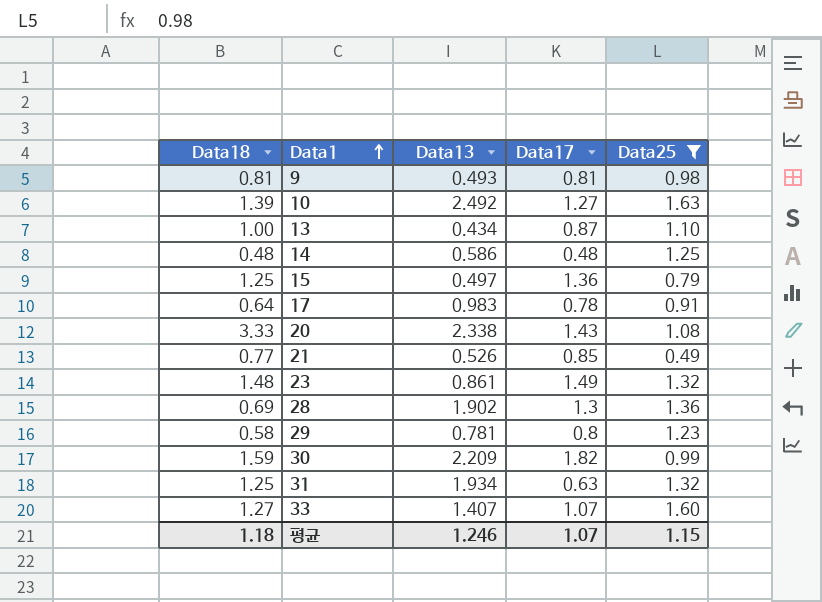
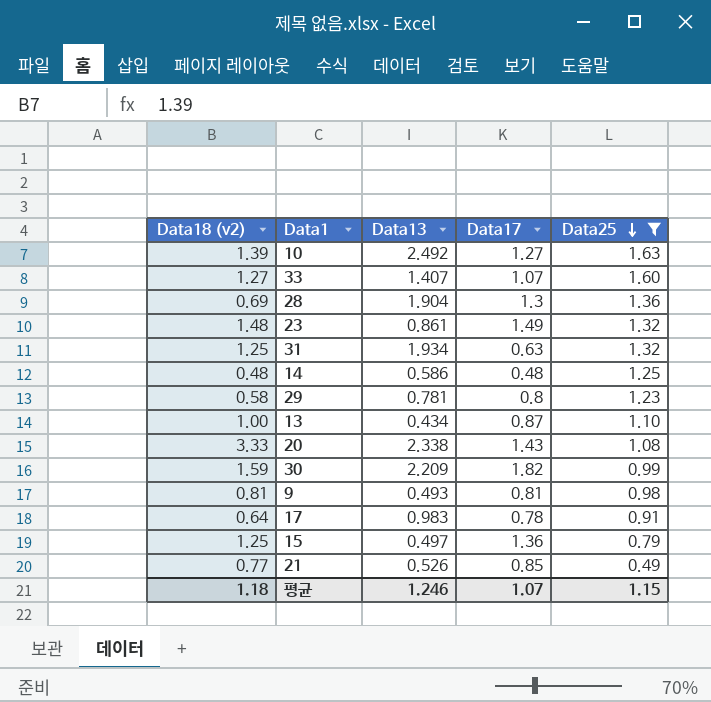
row order: Data1 ascending -> Data25 descending
column name: Data18 -> Data18 (v2)
28 | Data13: 1.902 -> 1.904

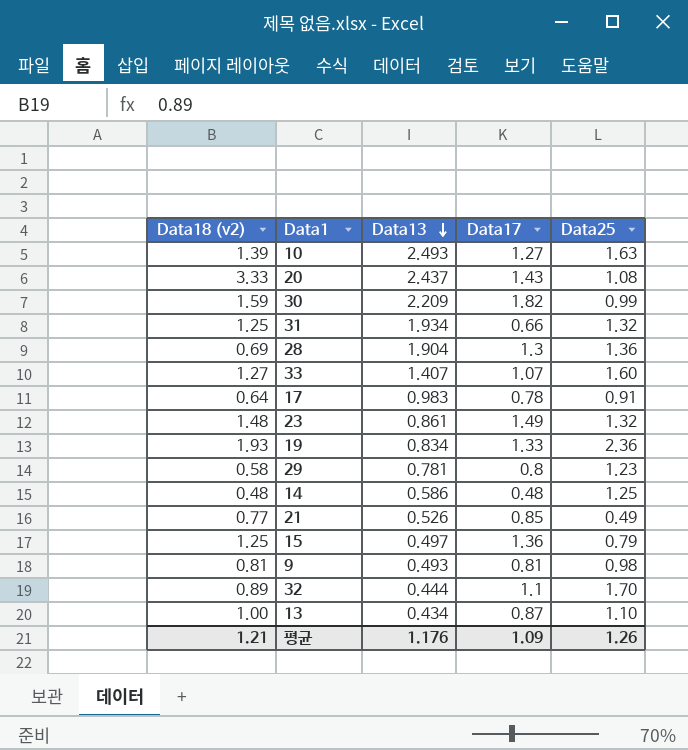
filter: Data25 <= 1.63 -> none
row order: Data25 descending -> Data13 descending
10 | Data13: 2.492 -> 2.493
20 | Data13: 2.338 -> 2.437
31 | Data17: 0.63 -> 0.66
평균 | Data18 (v2): 1.18 -> 1.21
평균 | Data13: 1.246 -> 1.176
평균 | Data17: 1.07 -> 1.09
평균 | Data25: 1.15 -> 1.26

